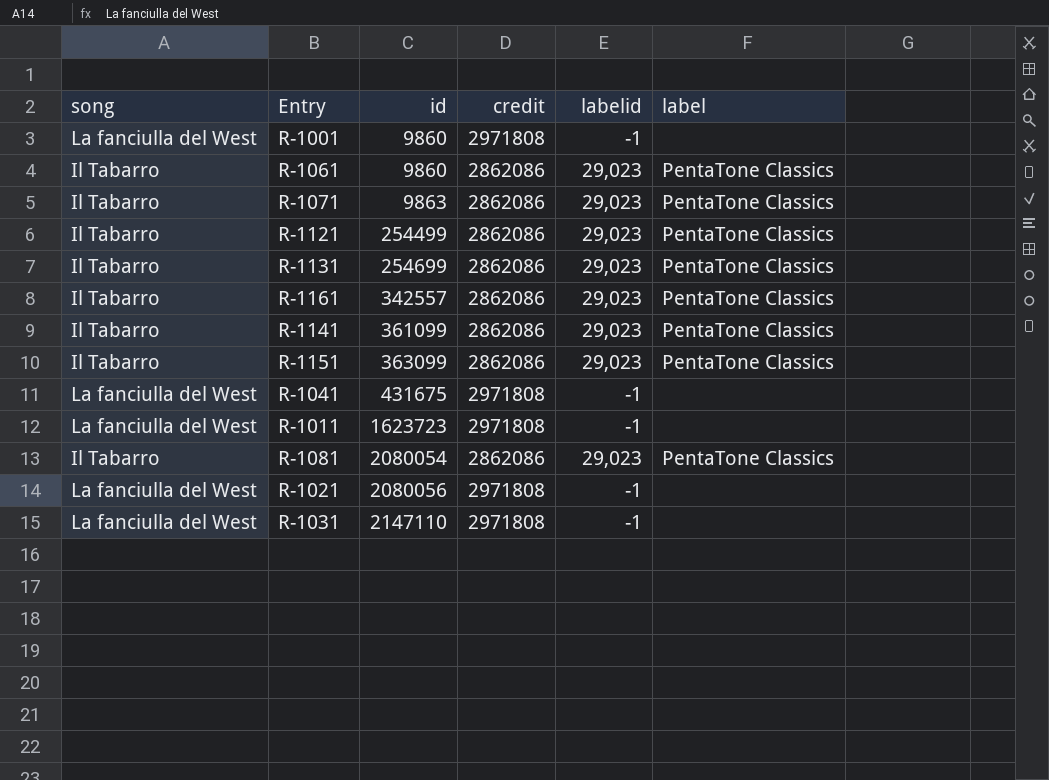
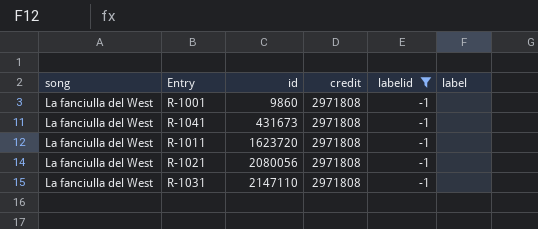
filter: none -> labelid = -1
R-1041 | id: 431675 -> 431673
R-1011 | id: 1623723 -> 1623720

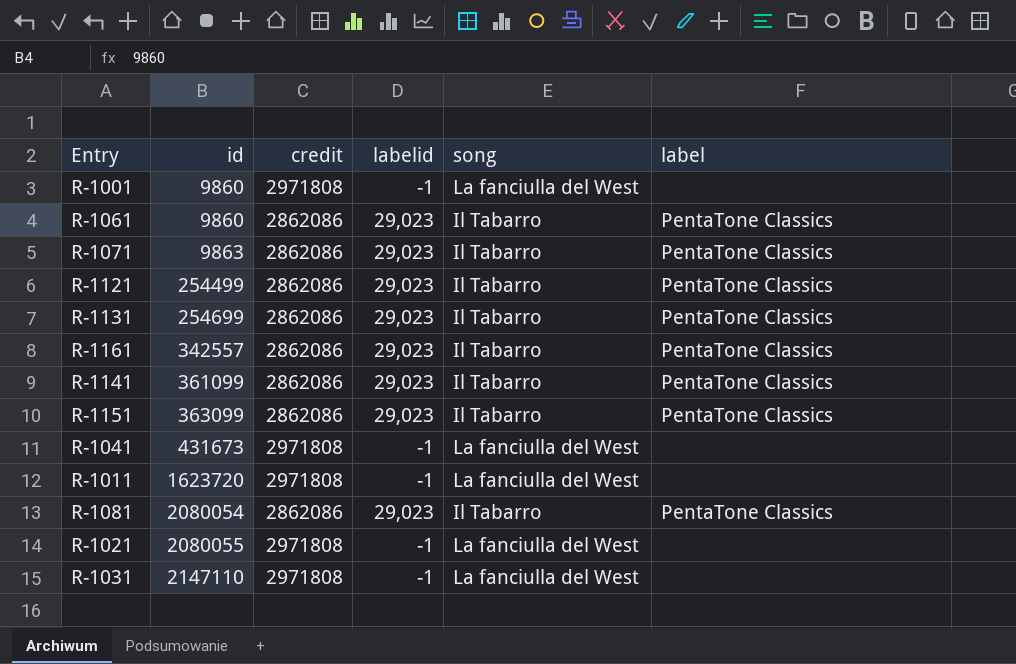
filter: labelid = -1 -> none
column song | position: 1 -> 5
R-1021 | id: 2080056 -> 2080055

